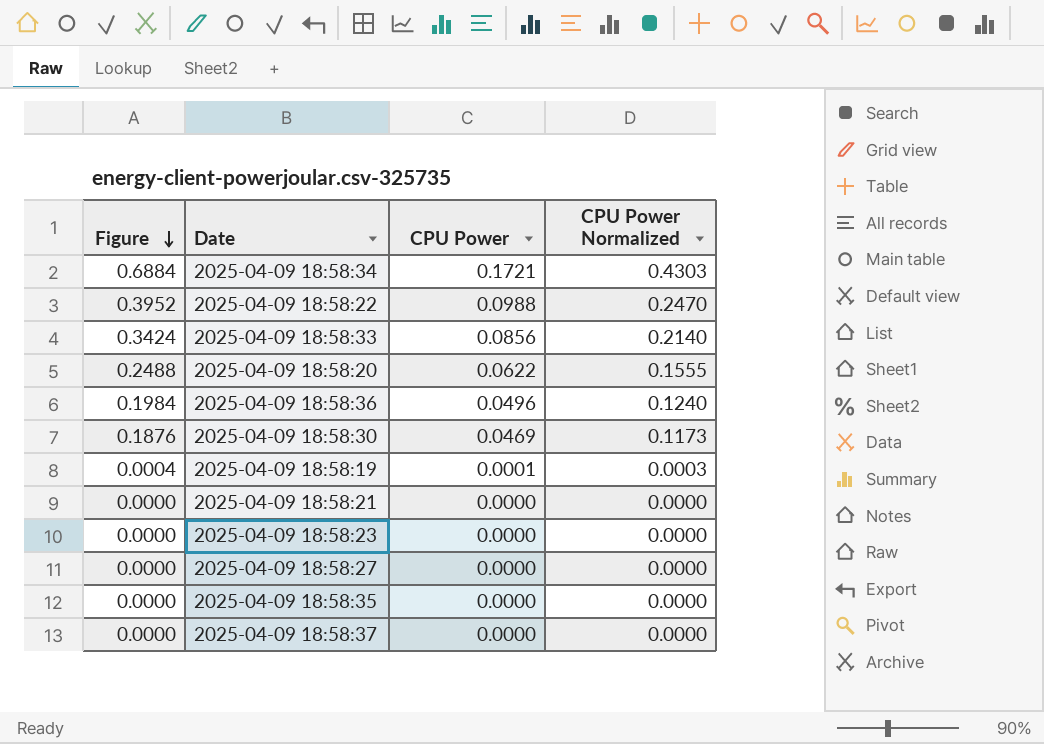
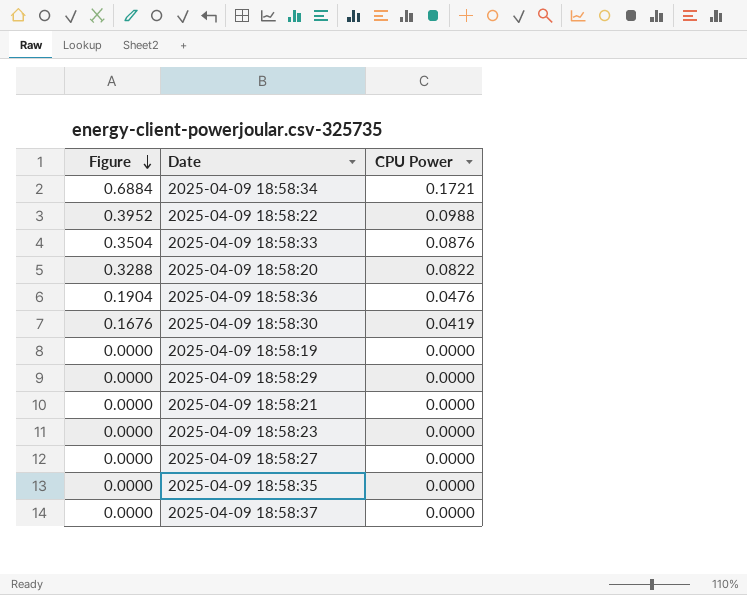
column CPU Power Normalized | formula: [CPU Power] * 2.5 -> none
2025-04-09 18:58:33 | Figure: 0.3424 -> 0.3504
2025-04-09 18:58:33 | CPU Power: 0.0856 -> 0.0876
2025-04-09 18:58:20 | Figure: 0.2488 -> 0.3288
2025-04-09 18:58:20 | CPU Power: 0.0622 -> 0.0822
2025-04-09 18:58:36 | Figure: 0.1984 -> 0.1904
2025-04-09 18:58:36 | CPU Power: 0.0496 -> 0.0476
2025-04-09 18:58:30 | Figure: 0.1876 -> 0.1676
2025-04-09 18:58:30 | CPU Power: 0.0469 -> 0.0419
2025-04-09 18:58:19 | Figure: 0.0004 -> 0.0000
2025-04-09 18:58:19 | CPU Power: 0.0001 -> 0.0000
row 2025-04-09 18:58:29: none -> 0.0000 | 0.0000

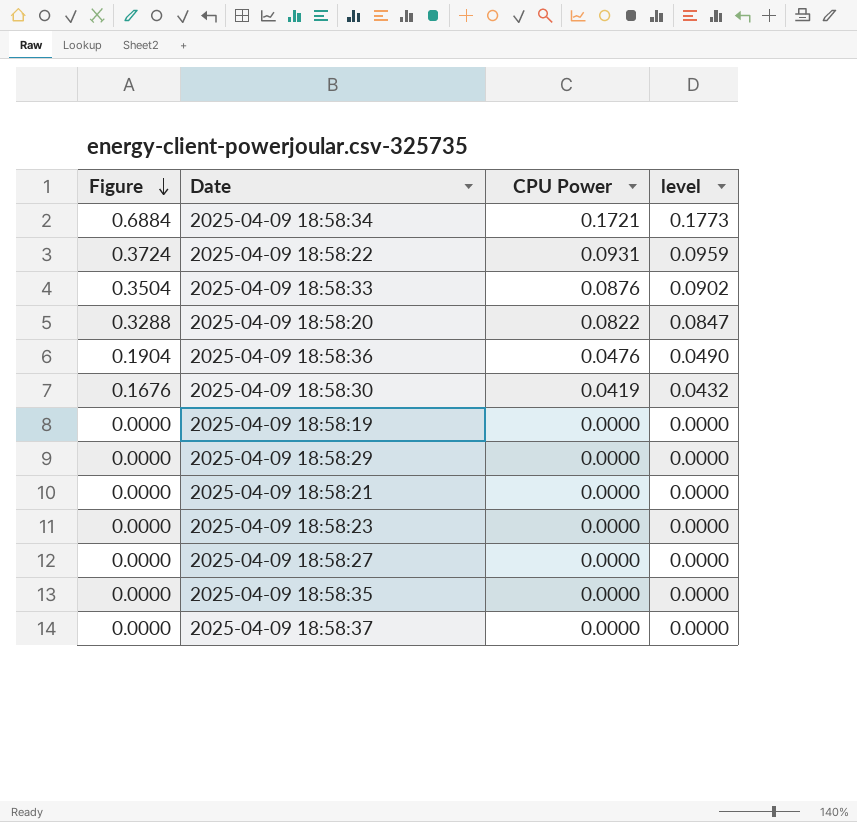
column level | formula: none -> [CPU Power] * 1.03
2025-04-09 18:58:22 | Figure: 0.3952 -> 0.3724
2025-04-09 18:58:22 | CPU Power: 0.0988 -> 0.0931

